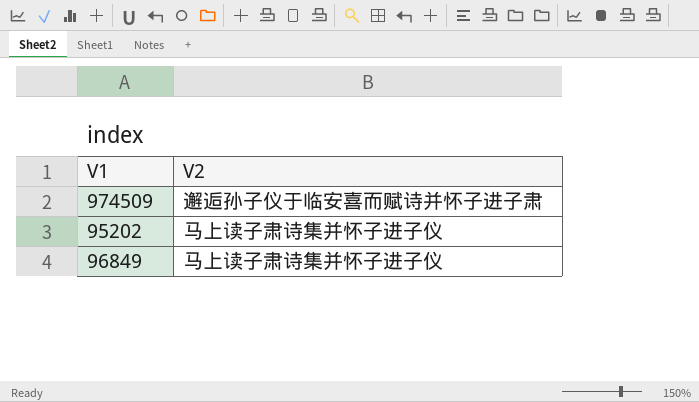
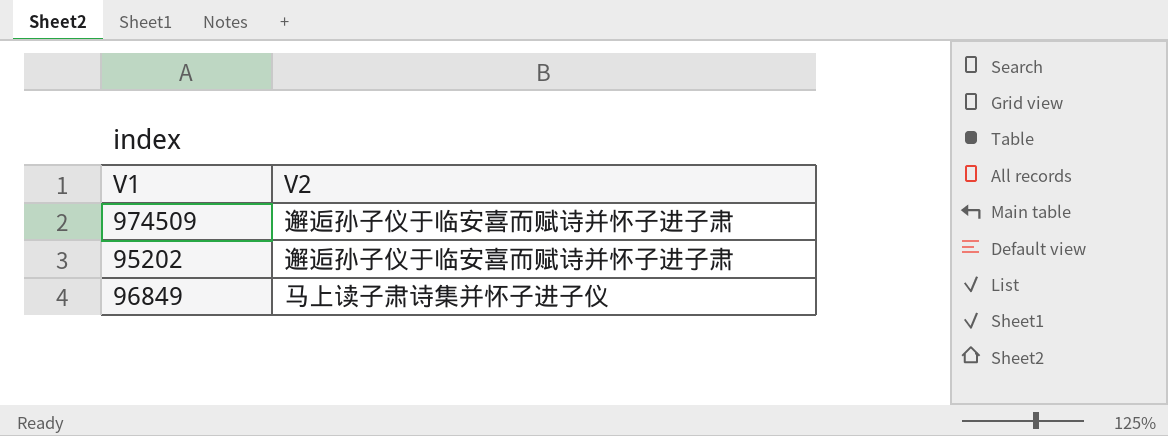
95202 | V2: 马上读子肃诗集并怀子进子仪 -> 邂逅孙子仪于临安喜而赋诗并怀子进子肃

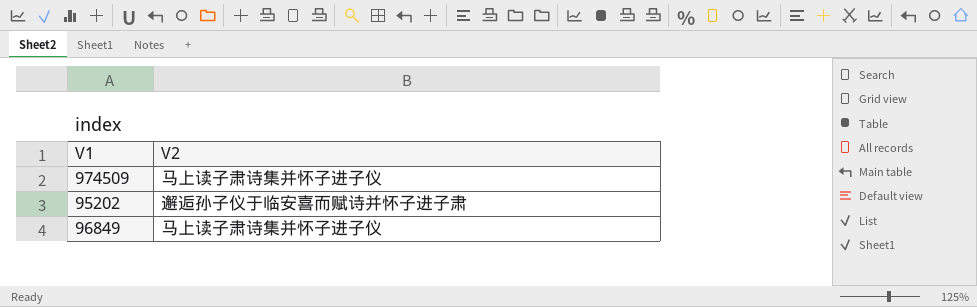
974509 | V2: 邂逅孙子仪于临安喜而赋诗并怀子进子肃 -> 马上读子肃诗集并怀子进子仪

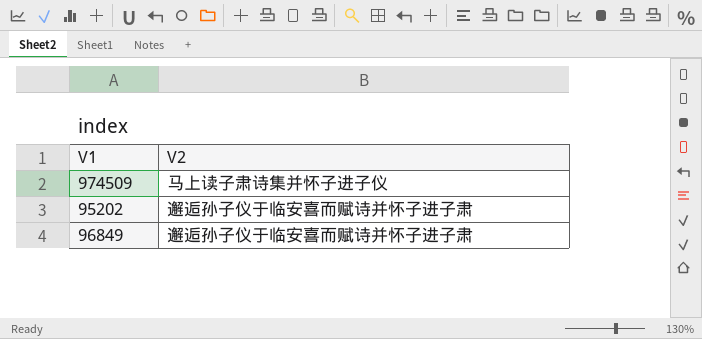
96849 | V2: 马上读子肃诗集并怀子进子仪 -> 邂逅孙子仪于临安喜而赋诗并怀子进子肃

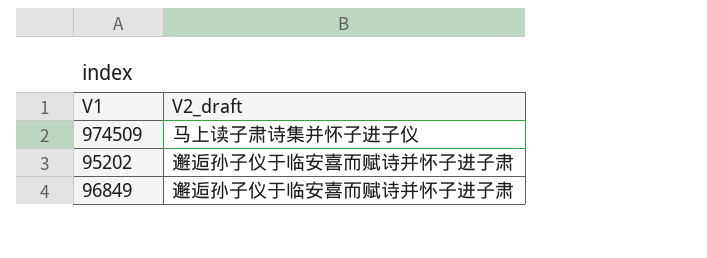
column name: V2 -> V2_draft

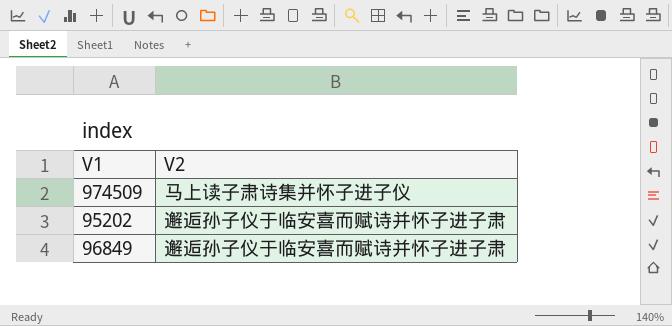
column name: V2_draft -> V2

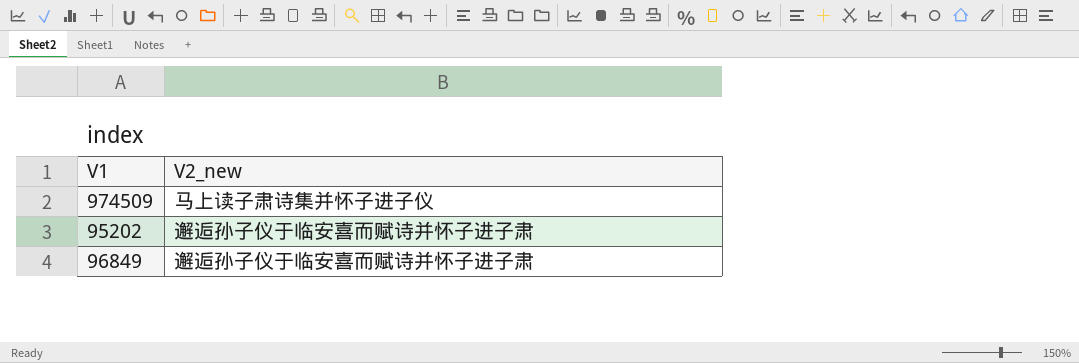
column name: V2 -> V2_new

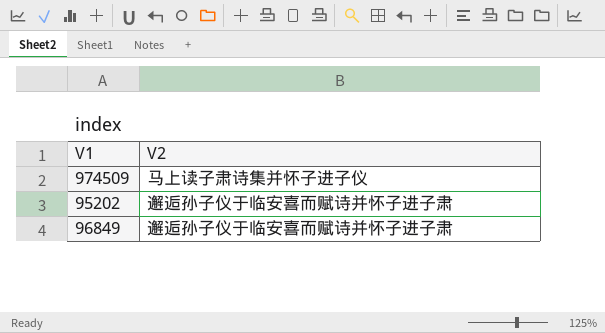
column name: V2_new -> V2

